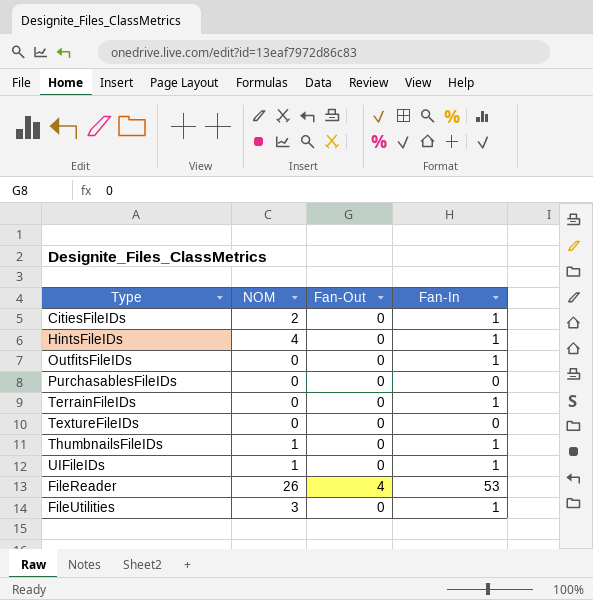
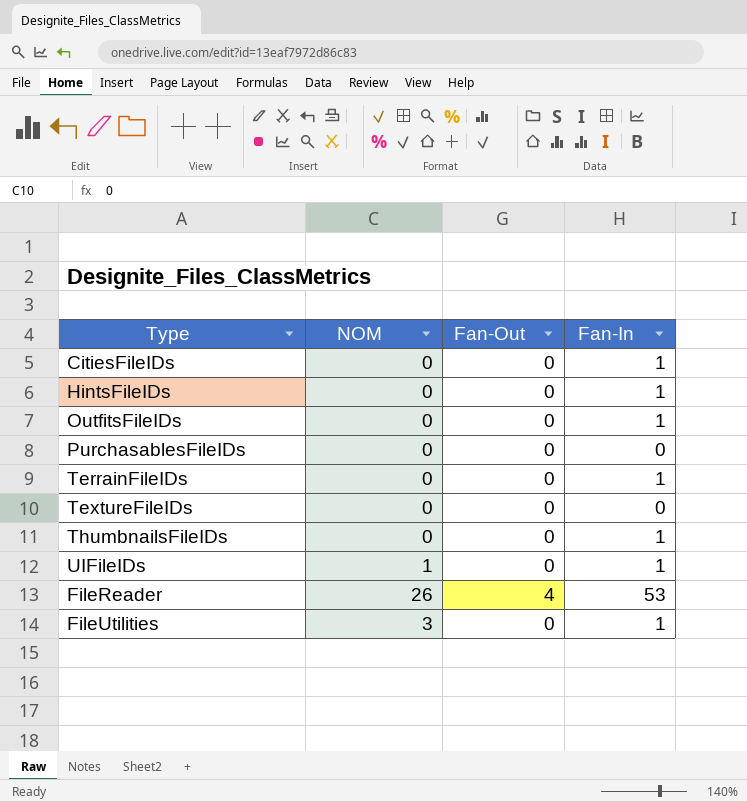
CitiesFileIDs | NOM: 2 -> 0
HintsFileIDs | NOM: 4 -> 0
ThumbnailsFileIDs | NOM: 1 -> 0

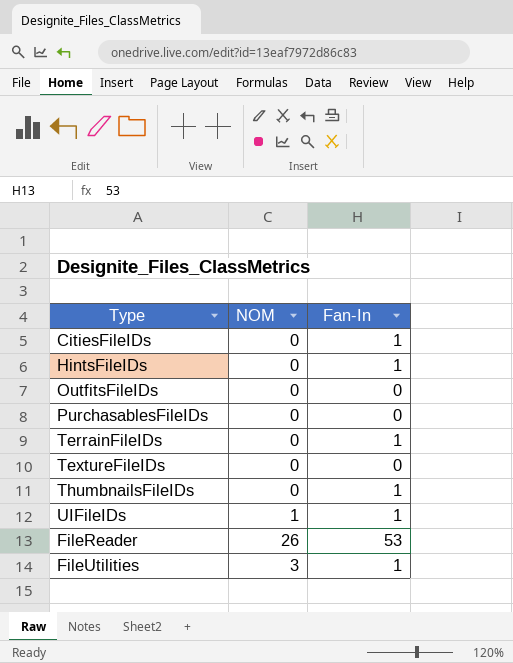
column Fan-Out | position: 3 -> none
OutfitsFileIDs | Fan-In: 1 -> 0

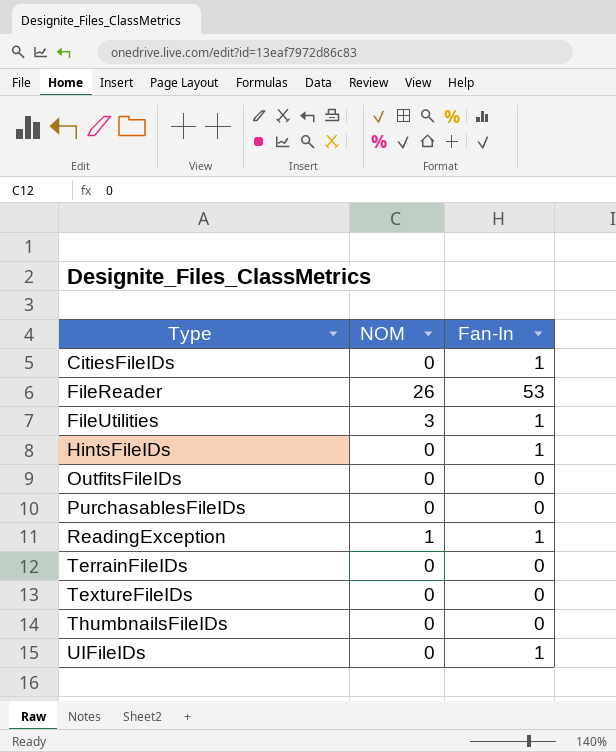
row order: none -> Type ascending
row ReadingException: none -> 1 | 1
TerrainFileIDs | Fan-In: 1 -> 0
ThumbnailsFileIDs | Fan-In: 1 -> 0
UIFileIDs | NOM: 1 -> 0

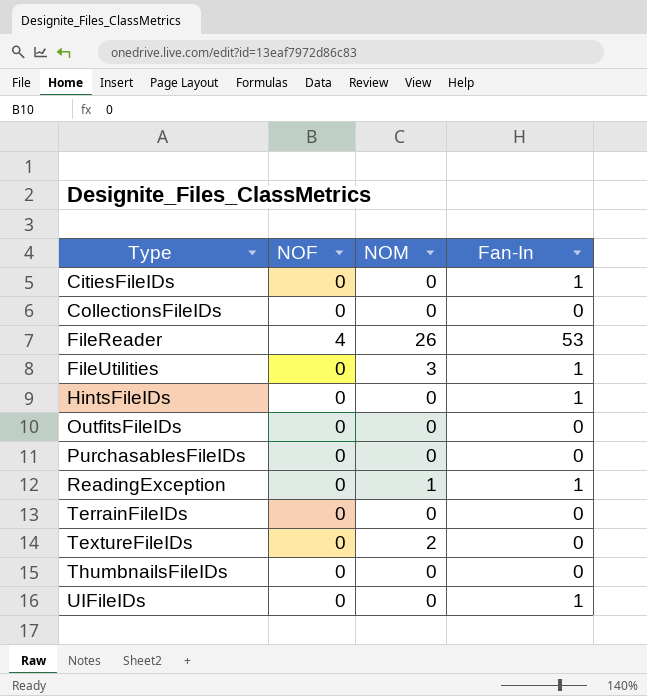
column NOF | position: none -> 2
row CollectionsFileIDs: none -> 0 | 0 | 0
TextureFileIDs | NOM: 0 -> 2

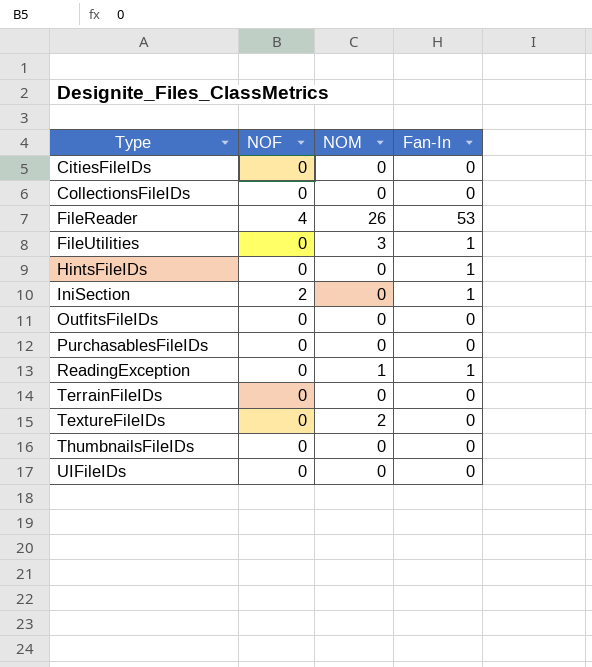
CitiesFileIDs | Fan-In: 1 -> 0
row IniSection: none -> 2 | 0 | 1
UIFileIDs | Fan-In: 1 -> 0

